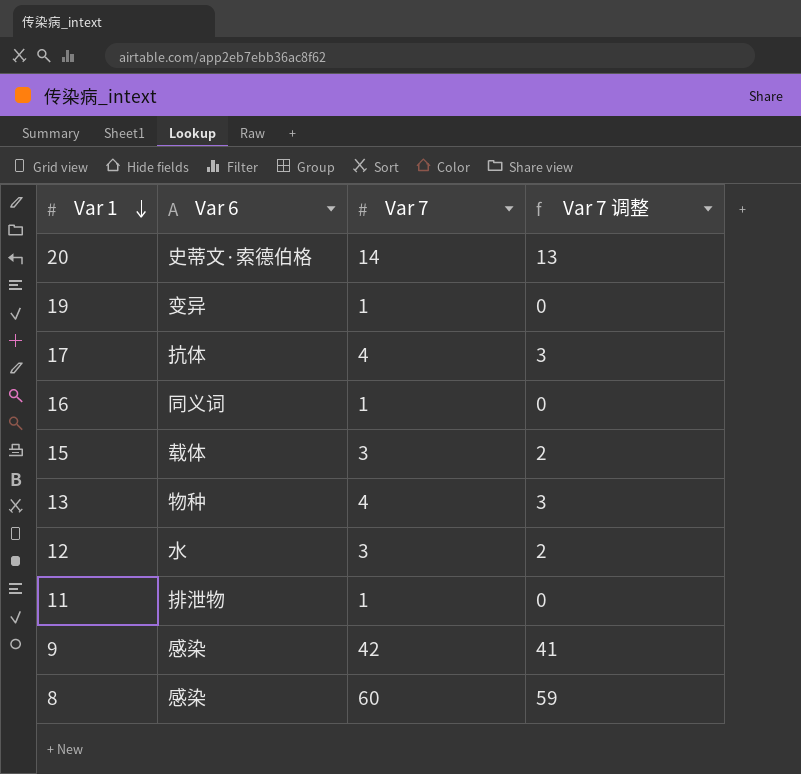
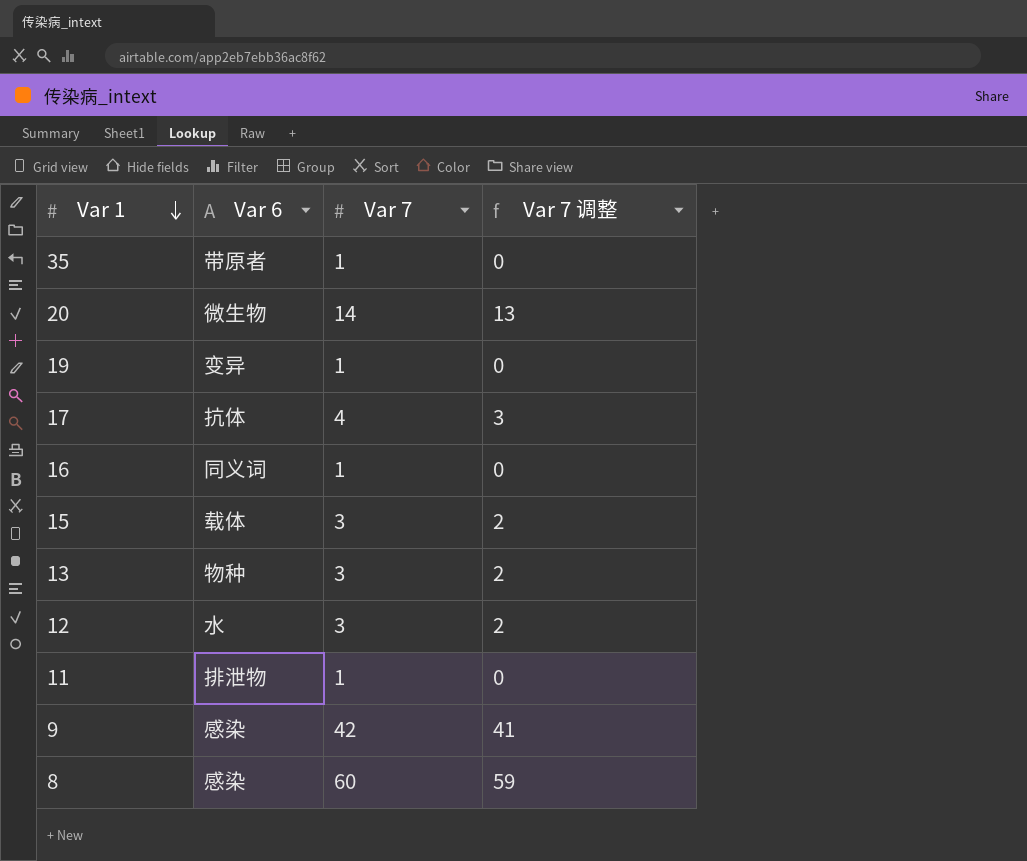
row 35: none -> 带原者 | 1 | 0
20 | Var 6: 史蒂文·索德伯格 -> 微生物
13 | Var 7: 4 -> 3
13 | Var 7 调整: 3 -> 2

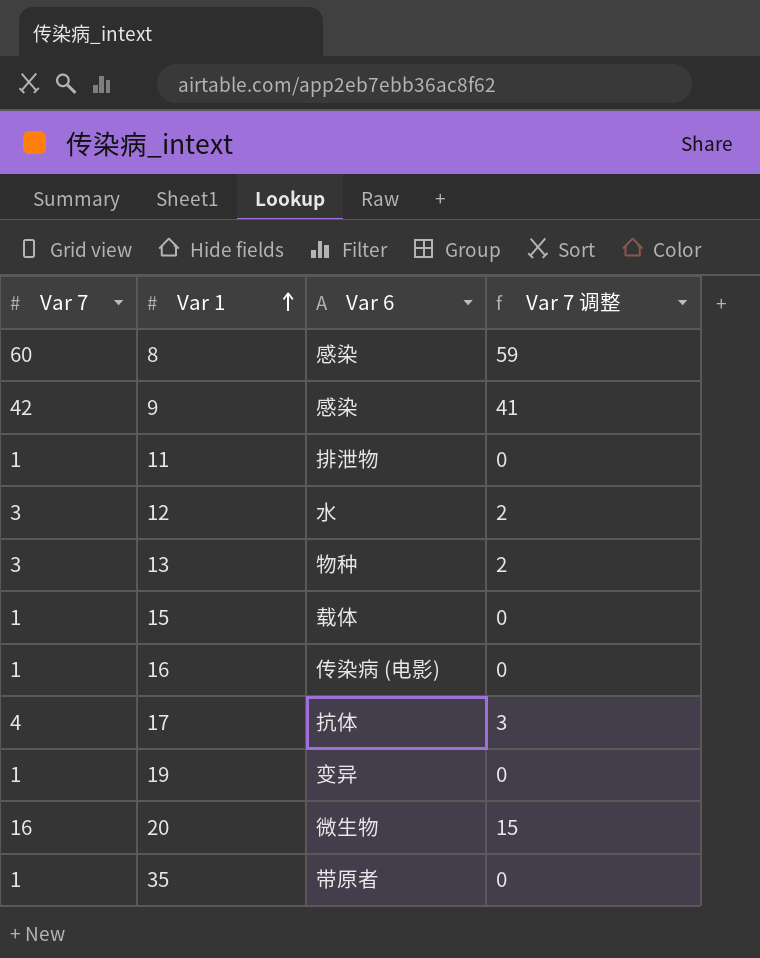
row order: Var 1 descending -> Var 1 ascending
column Var 7 | position: 3 -> 1
15 | Var 7: 3 -> 1
15 | Var 7 调整: 2 -> 0
16 | Var 6: 同义词 -> 传染病 (电影)
20 | Var 7: 14 -> 16
20 | Var 7 调整: 13 -> 15

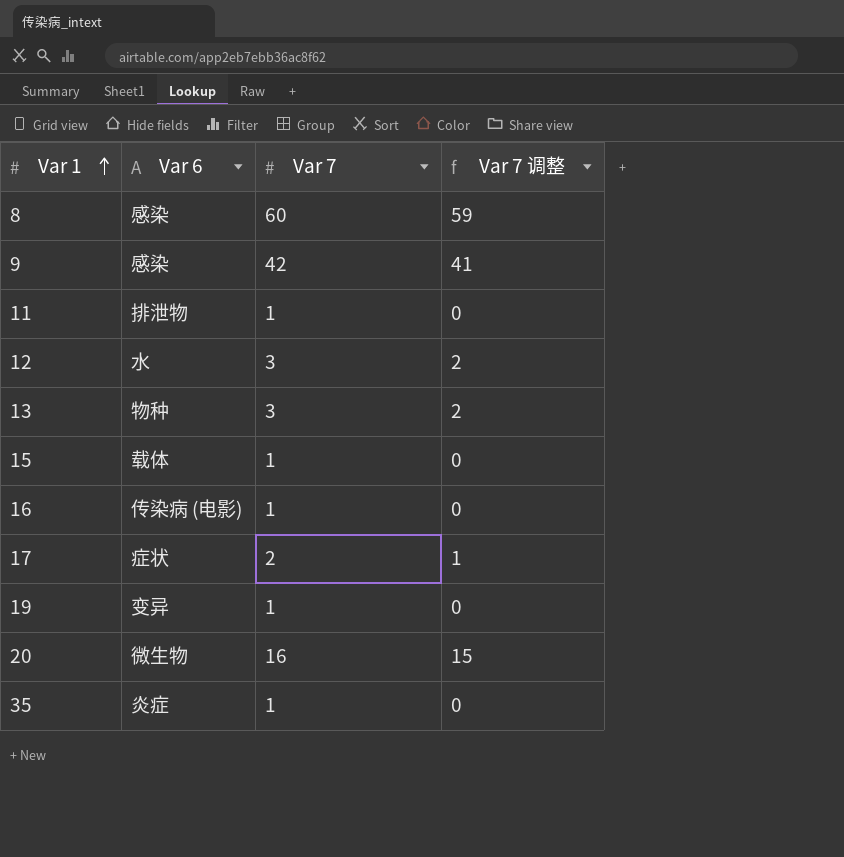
column Var 7 | position: 1 -> 3
17 | Var 6: 抗体 -> 症状
17 | Var 7: 4 -> 2
17 | Var 7 调整: 3 -> 1
35 | Var 6: 带原者 -> 炎症

